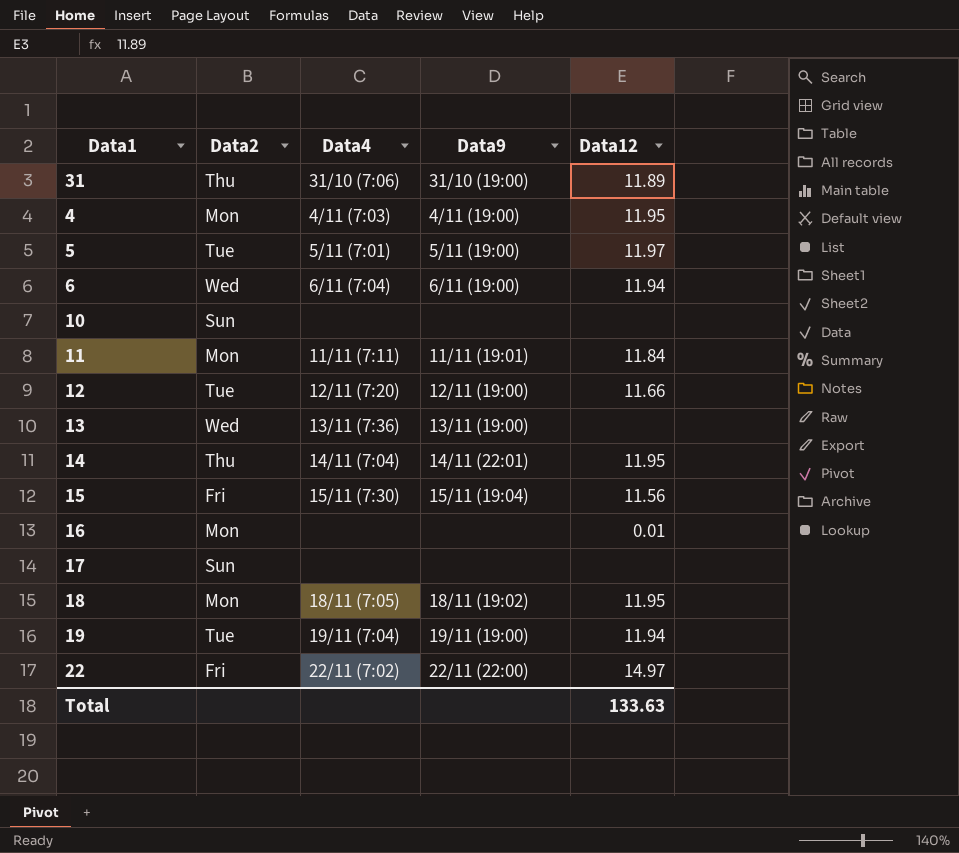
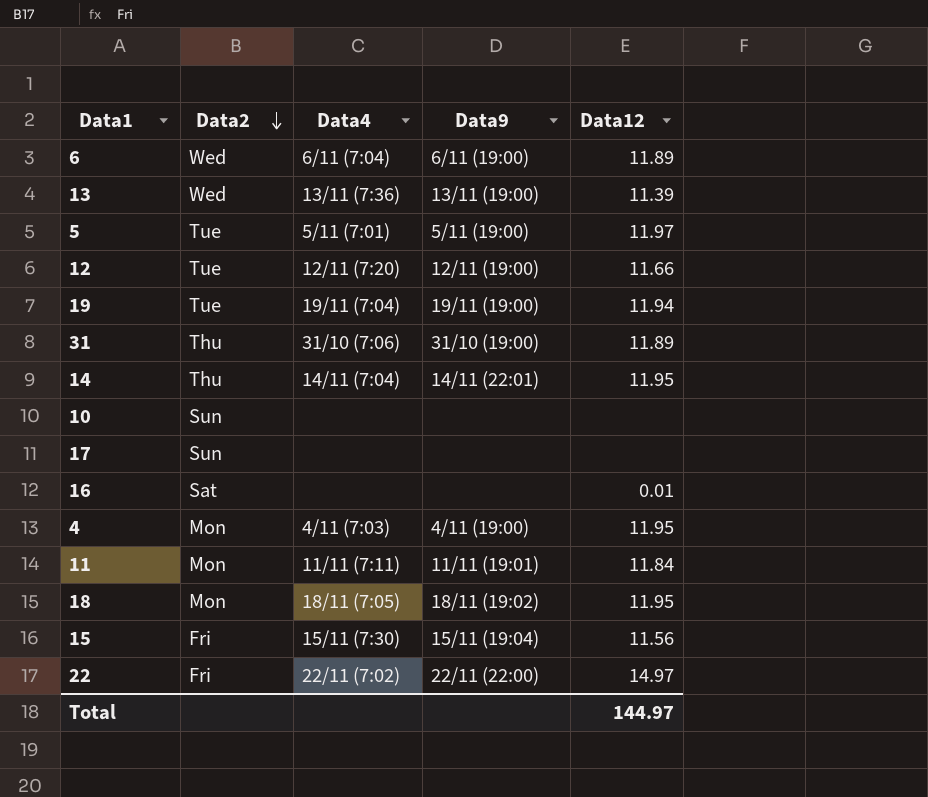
row order: none -> Data2 descending
6 | Data12: 11.94 -> 11.89
13 | Data12: none -> 11.39
16 | Data2: Mon -> Sat
Total | Data12: 133.63 -> 144.97

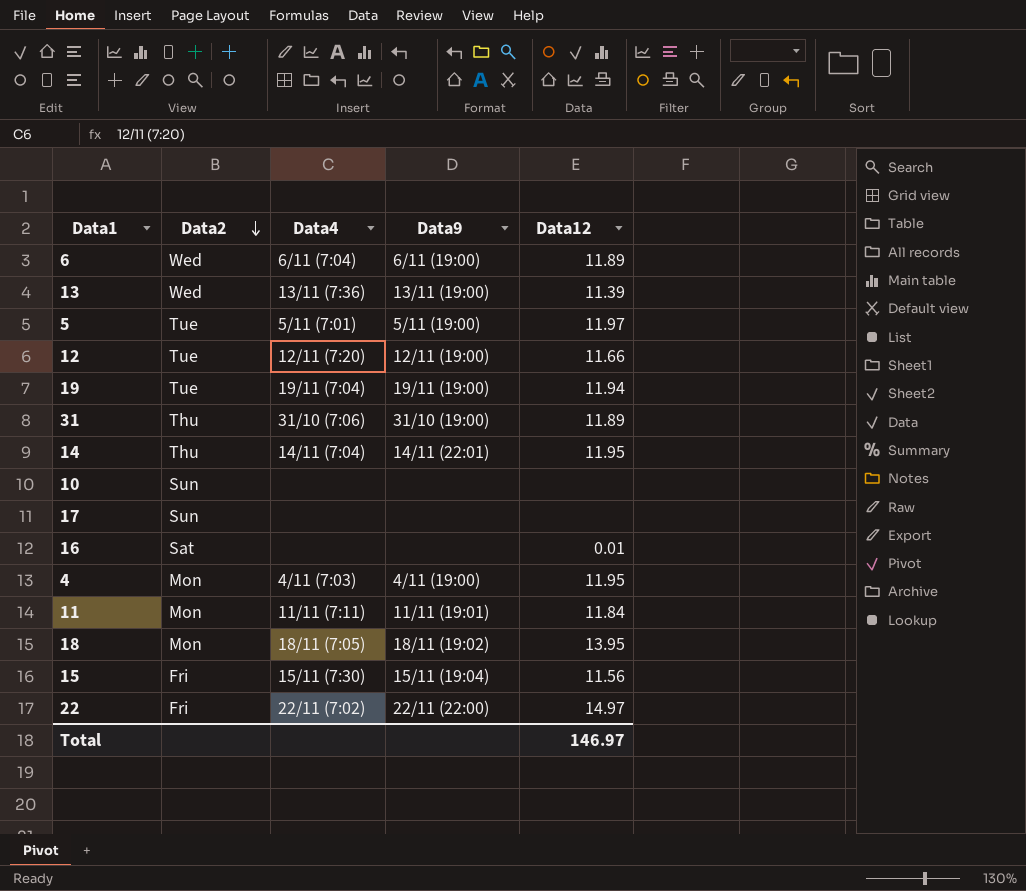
18 | Data12: 11.95 -> 13.95
Total | Data12: 144.97 -> 146.97

